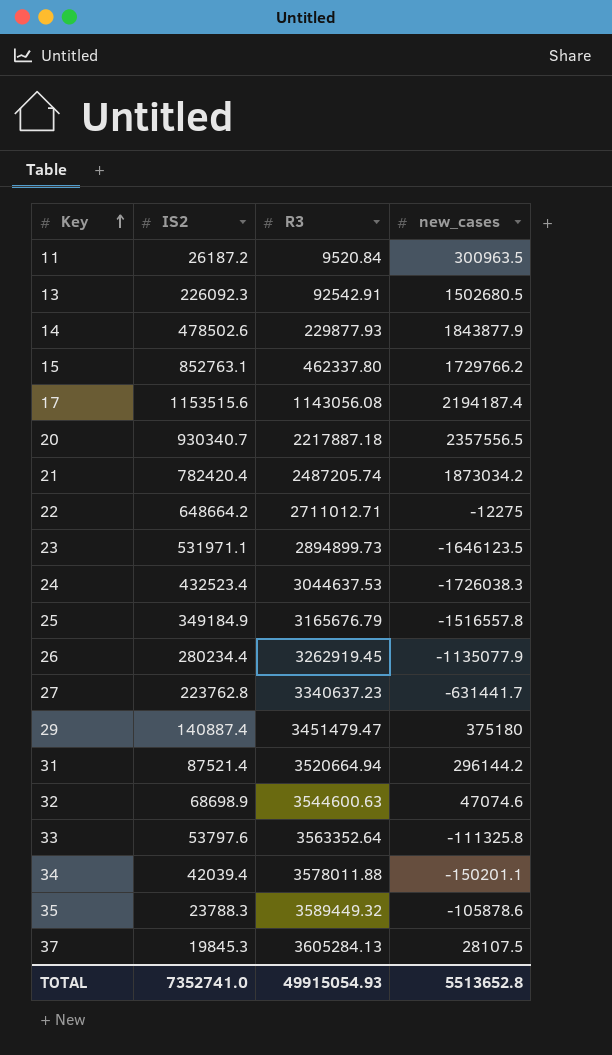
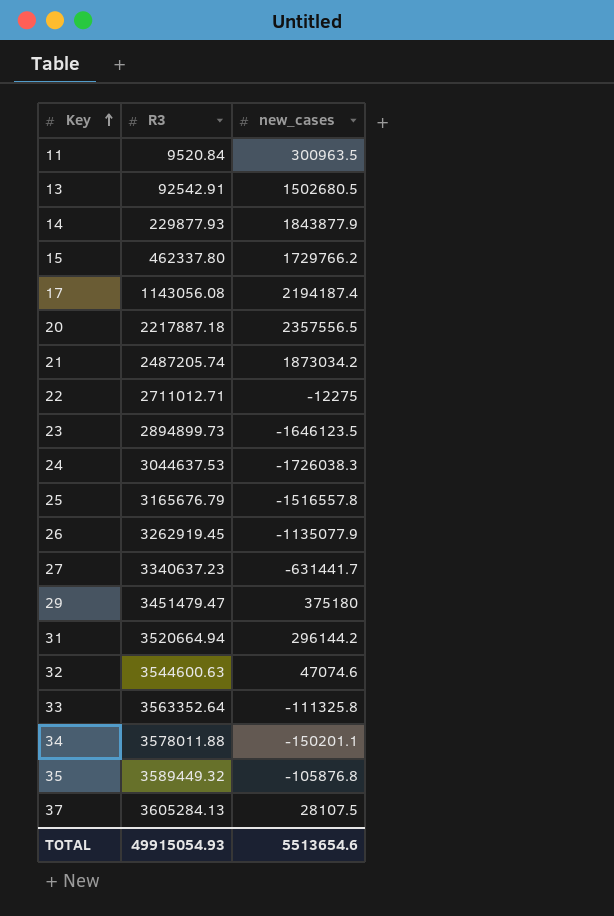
column IS2 | position: 2 -> none
35 | new_cases: -105878.6 -> -105876.8
TOTAL | new_cases: 5513652.8 -> 5513654.6

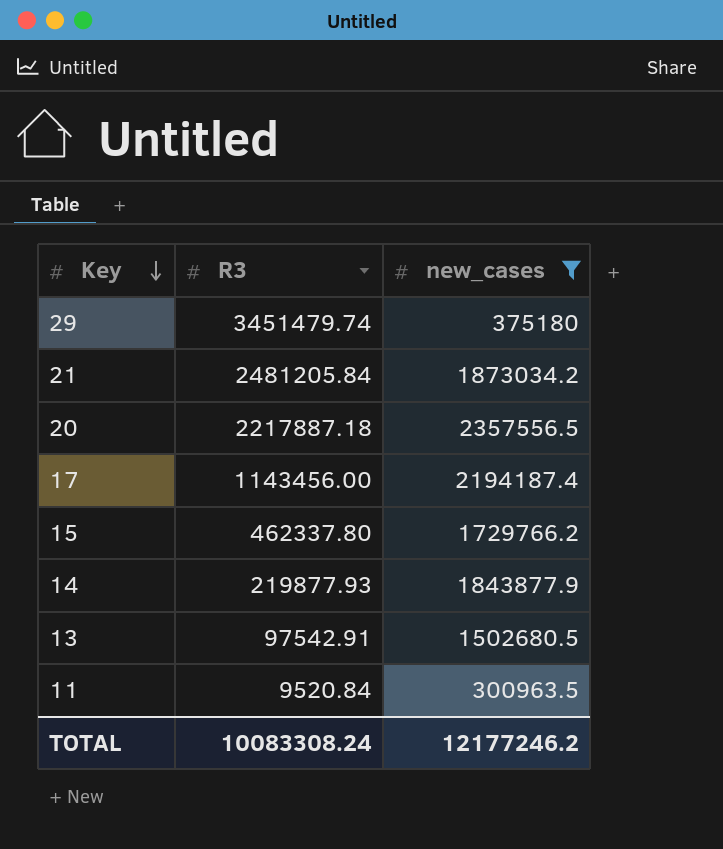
filter: none -> new_cases >= 300963.5
row order: Key ascending -> Key descending
29 | R3: 3451479.47 -> 3451479.74
21 | R3: 2487205.74 -> 2481205.84
17 | R3: 1143056.08 -> 1143456.00
14 | R3: 229877.93 -> 219877.93
13 | R3: 92542.91 -> 97542.91
TOTAL | R3: 49915054.93 -> 10083308.24
TOTAL | new_cases: 5513654.6 -> 12177246.2

